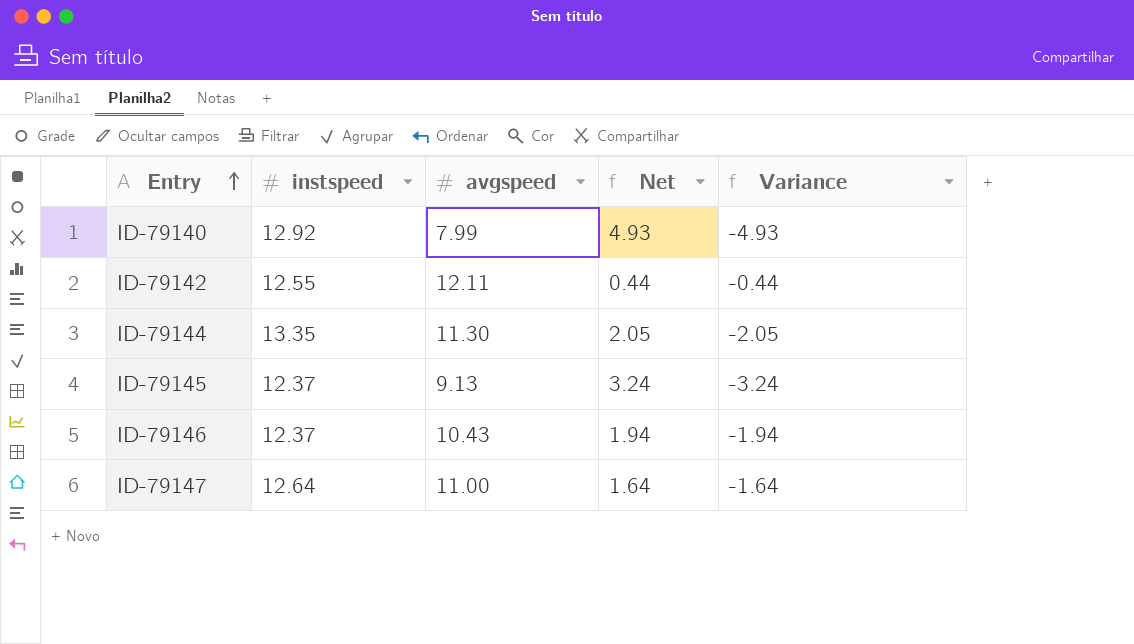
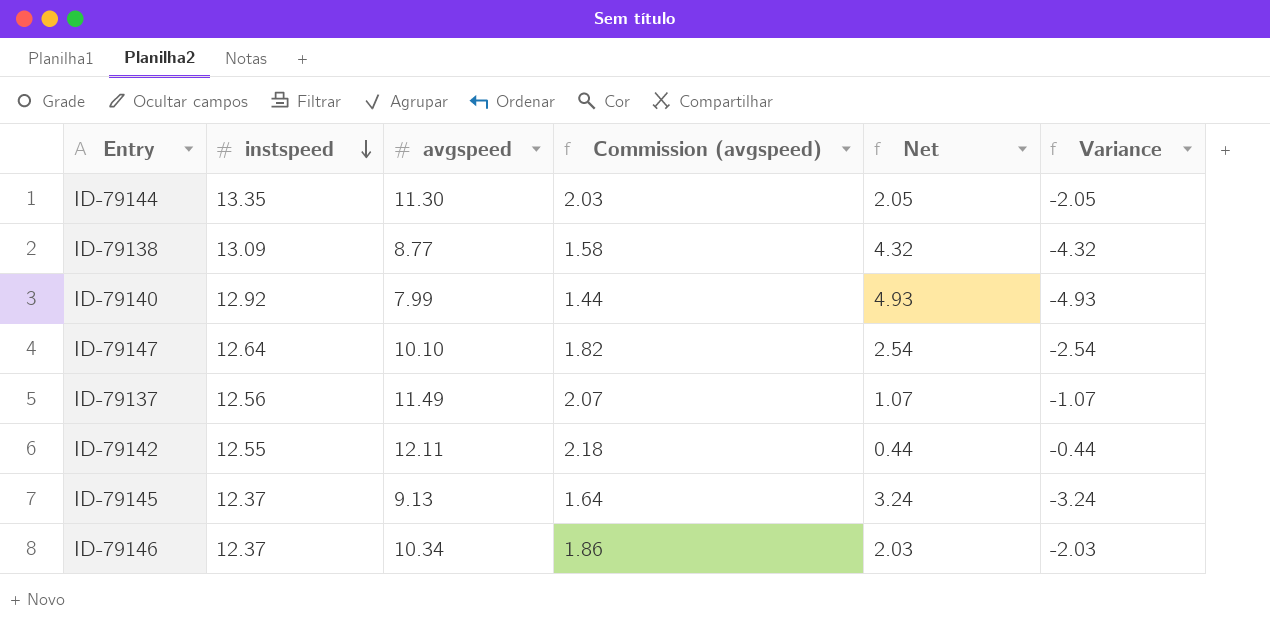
row order: Entry ascending -> instspeed descending
column Commission (avgspeed) | formula: none -> [avgspeed] * 0.18
row ID-79138: none -> 13.09 | 8.77 | 1.58 | 4.32 | -4.32
ID-79147 | avgspeed: 11.00 -> 10.10
ID-79147 | Net: 1.64 -> 2.54
ID-79147 | Variance: -1.64 -> -2.54
row ID-79137: none -> 12.56 | 11.49 | 2.07 | 1.07 | -1.07
ID-79146 | avgspeed: 10.43 -> 10.34
ID-79146 | Net: 1.94 -> 2.03
ID-79146 | Variance: -1.94 -> -2.03

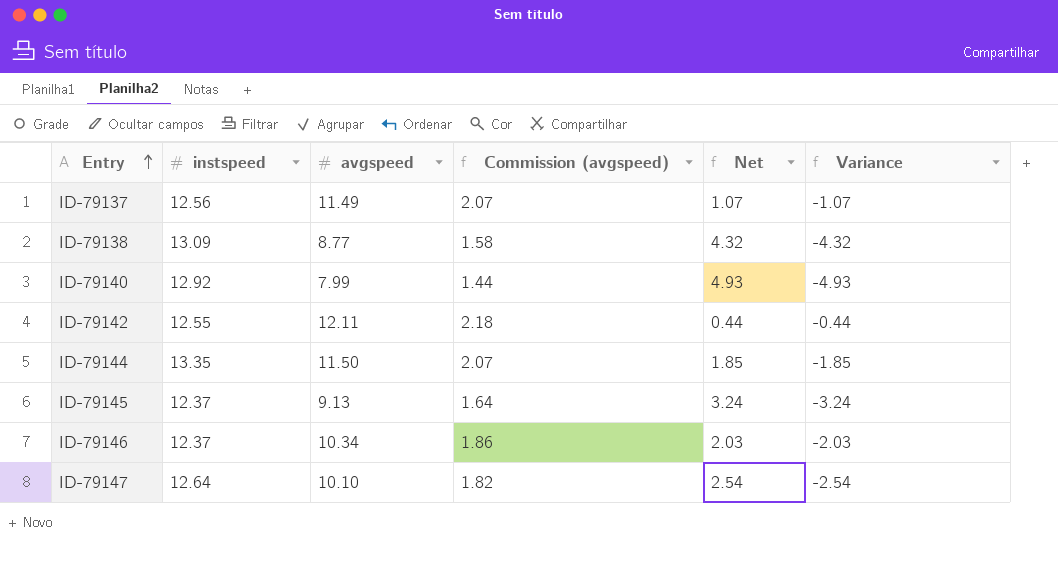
row order: instspeed descending -> Entry ascending
ID-79144 | avgspeed: 11.30 -> 11.50
ID-79144 | Commission (avgspeed): 2.03 -> 2.07
ID-79144 | Net: 2.05 -> 1.85
ID-79144 | Variance: -2.05 -> -1.85

